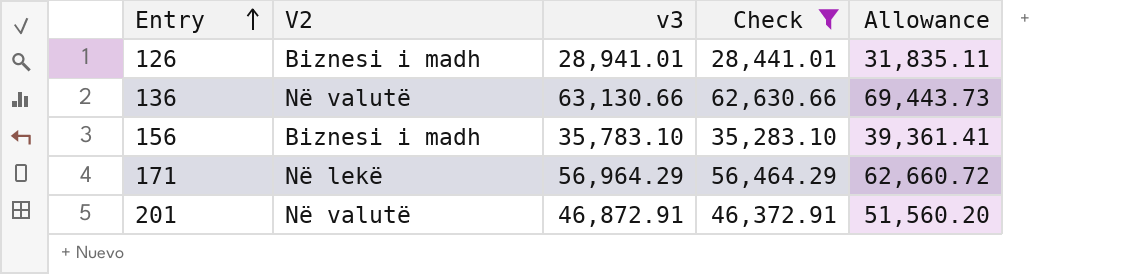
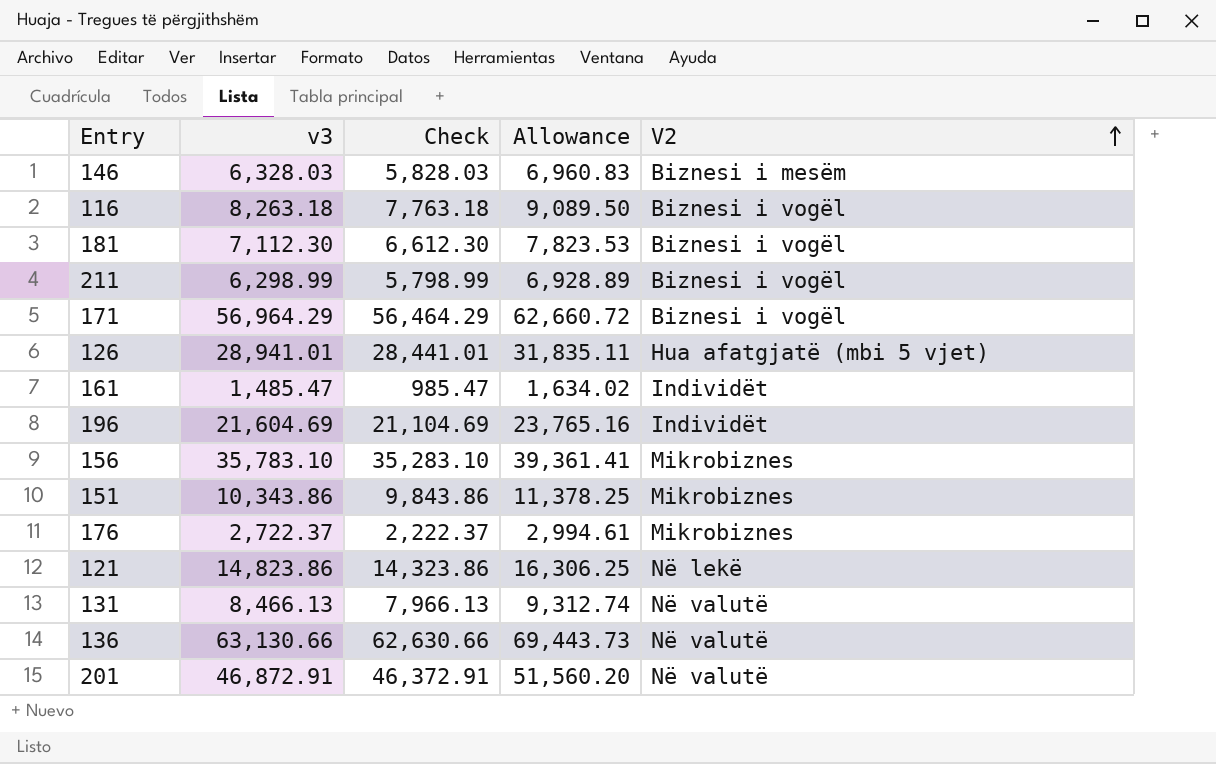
filter: Check >= 28,441.01 -> none
row order: Entry ascending -> V2 ascending
column V2 | position: 2 -> 5
171 | V2: Në lekë -> Biznesi i vogël
126 | V2: Biznesi i madh -> Hua afatgjatë (mbi 5 vjet)
156 | V2: Biznesi i madh -> Mikrobiznes

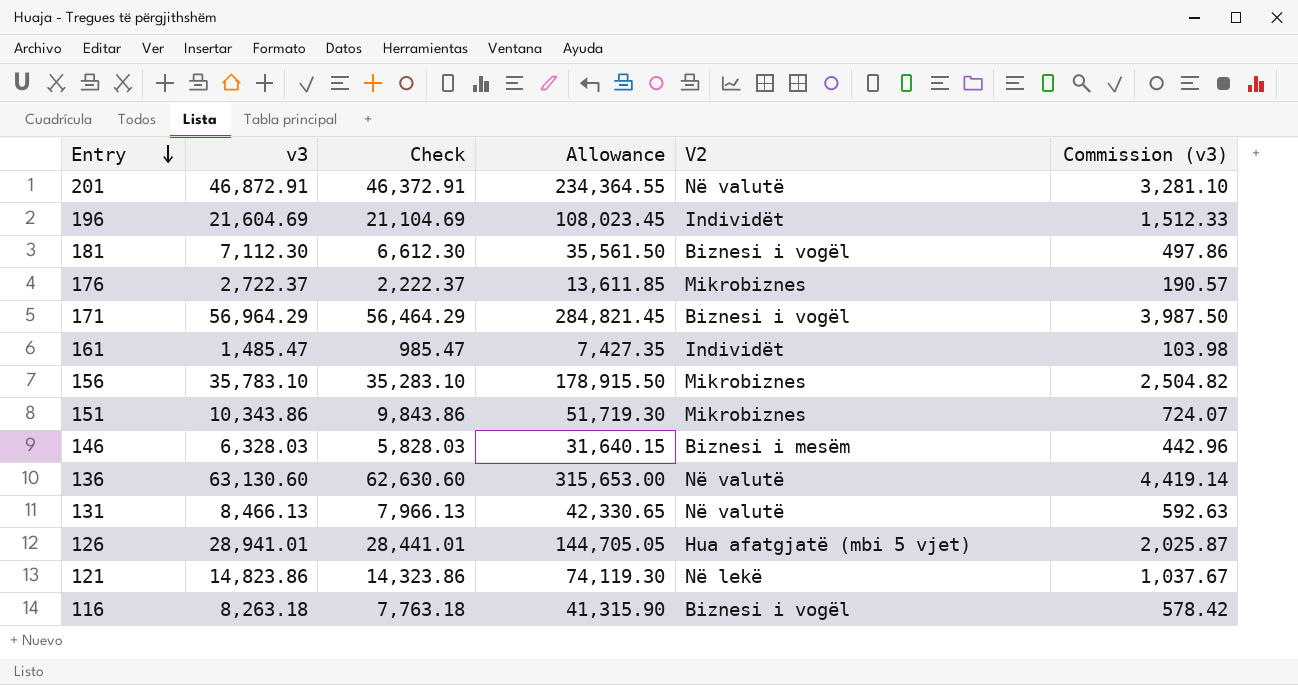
row order: V2 ascending -> Entry descending
column Allowance | formula: [v3] * 1.1 -> [v3] * 5
column Commission (v3) | formula: none -> [v3] * 0.07
row 211: 6,298.99 | 5,798.99 | 6,928.89 | Biznesi i vogël -> none
136 | v3: 63,130.66 -> 63,130.60
136 | Check: 62,630.66 -> 62,630.60

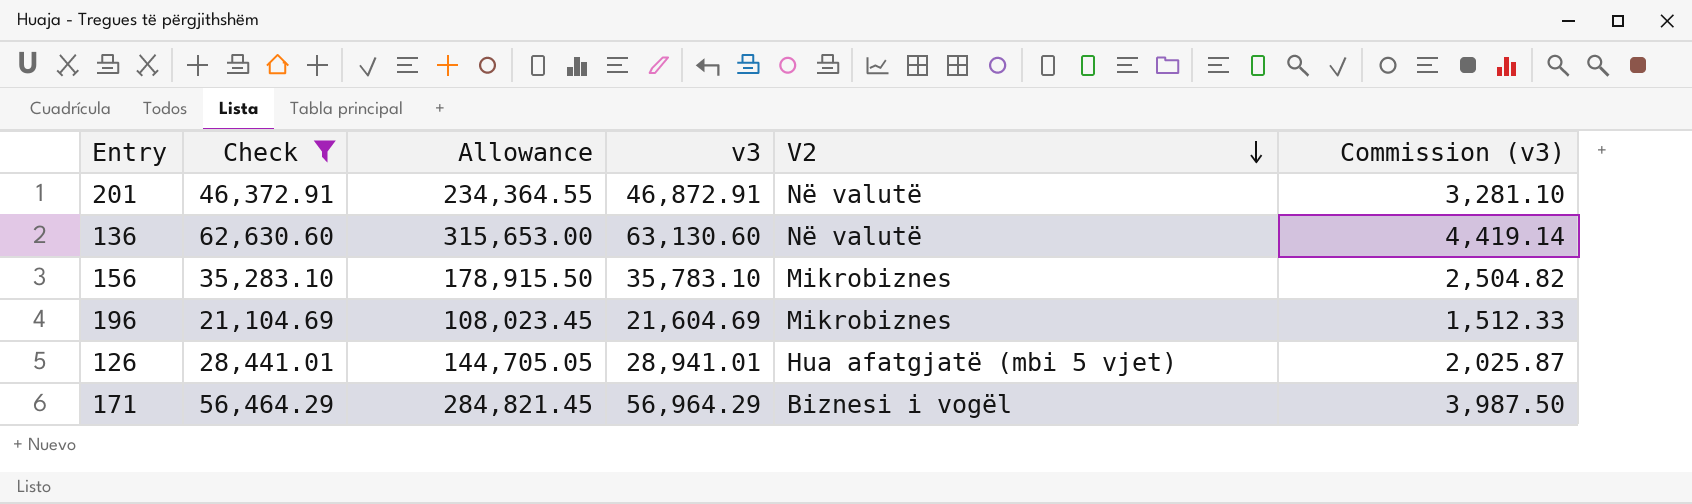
filter: none -> Check >= 21,104.69
row order: Entry descending -> V2 descending
column v3 | position: 2 -> 4
196 | V2: Individët -> Mikrobiznes

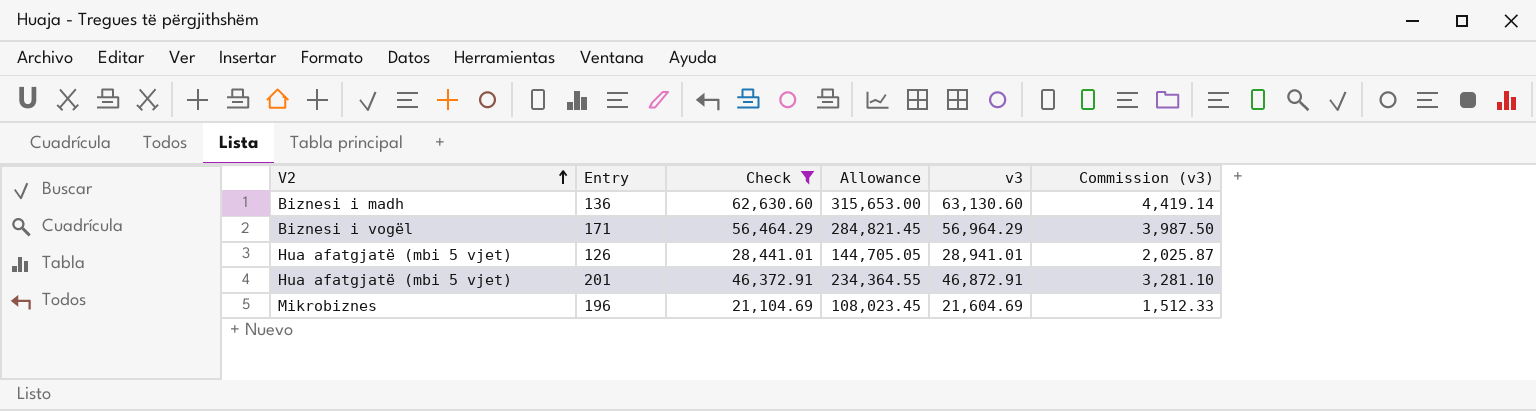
row order: V2 descending -> V2 ascending
column V2 | position: 5 -> 1
row 156: 35,283.10 | 178,915.50 | 35,783.10 | Mikrobiznes | 2,504.82 -> none
136 | V2: Në valutë -> Biznesi i madh
201 | V2: Në valutë -> Hua afatgjatë (mbi 5 vjet)

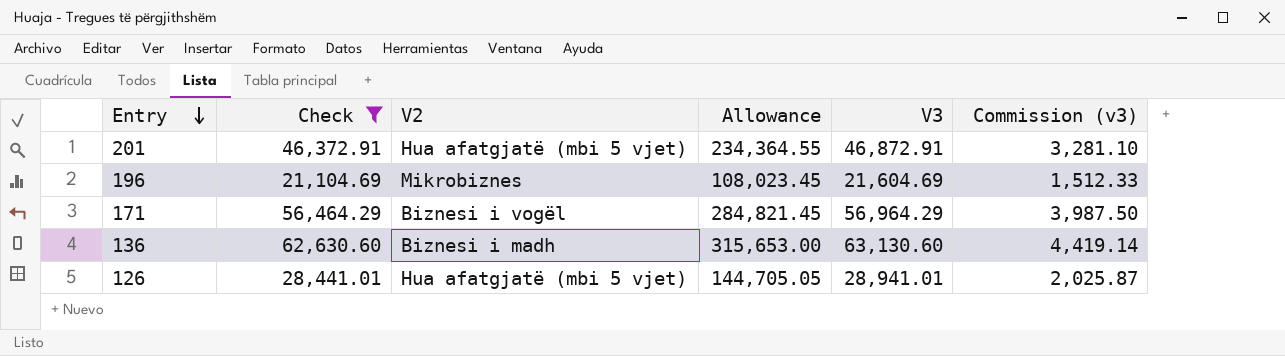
row order: V2 ascending -> Entry descending
column V2 | position: 1 -> 3
column name: v3 -> V3

